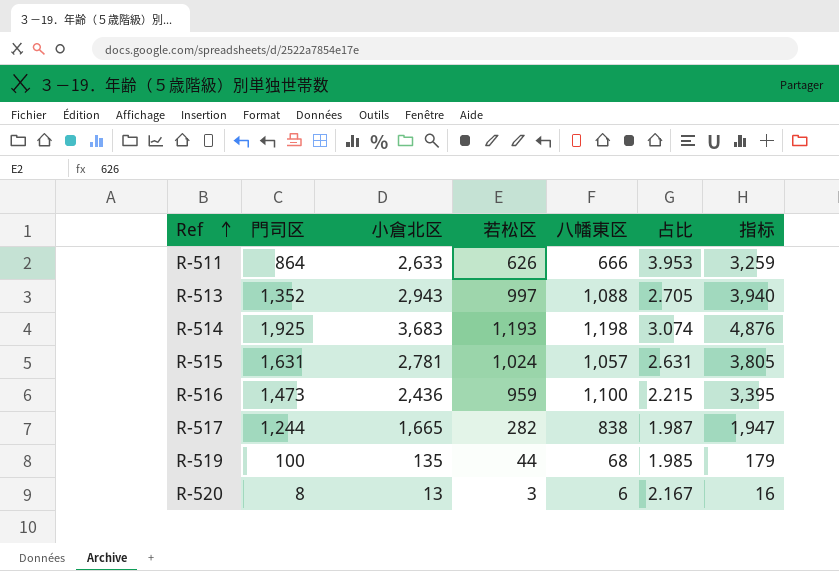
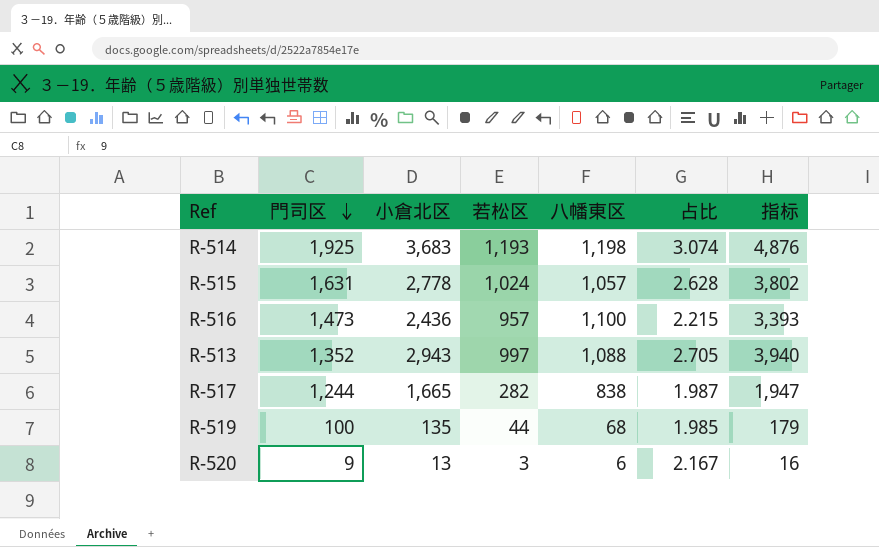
row order: Ref ascending -> 門司区 descending
row R-511: 864 | 2,633 | 626 | 666 | 3.953 | 3,259 -> none
R-515 | 小倉北区: 2,781 -> 2,778
R-515 | 占比: 2.631 -> 2.628
R-515 | 指标: 3,805 -> 3,802
R-516 | 若松区: 959 -> 957
R-516 | 指标: 3,395 -> 3,393
R-520 | 門司区: 8 -> 9

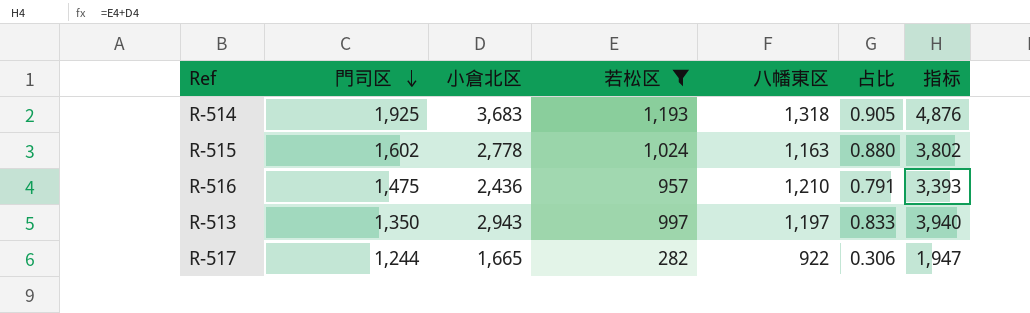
filter: none -> 若松区 >= 282
column 占比 | formula: [小倉北区] / [八幡東区] -> [若松区] / [八幡東区]
R-514 | 八幡東区: 1,198 -> 1,318
R-515 | 門司区: 1,631 -> 1,602
R-515 | 八幡東区: 1,057 -> 1,163
R-516 | 門司区: 1,473 -> 1,475
R-516 | 八幡東区: 1,100 -> 1,210
R-513 | 門司区: 1,352 -> 1,350
R-513 | 八幡東区: 1,088 -> 1,197
R-517 | 八幡東区: 838 -> 922

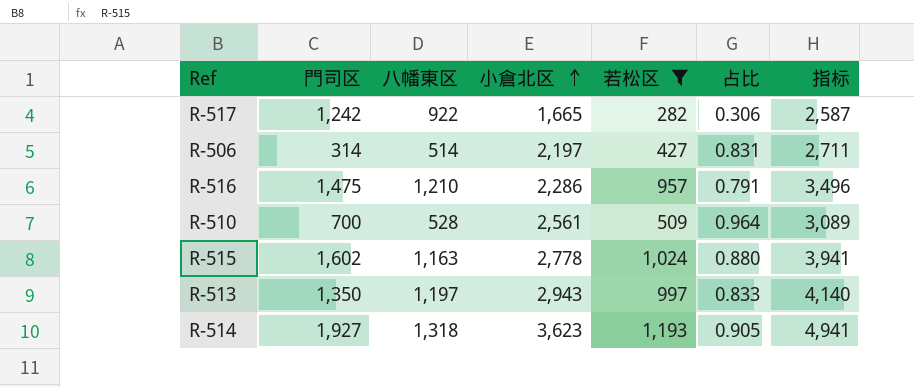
row order: 門司区 descending -> 小倉北区 ascending
column 八幡東区 | position: 5 -> 3
column 指标 | formula: [小倉北区] + [若松区] -> [八幡東区] + [小倉北区]
R-517 | 門司区: 1,244 -> 1,242
row R-506: none -> 314 | 514 | 2,197 | 427 | 0.831 | 2,711
R-516 | 小倉北区: 2,436 -> 2,286
row R-510: none -> 700 | 528 | 2,561 | 509 | 0.964 | 3,089
R-514 | 門司区: 1,925 -> 1,927
R-514 | 小倉北区: 3,683 -> 3,623

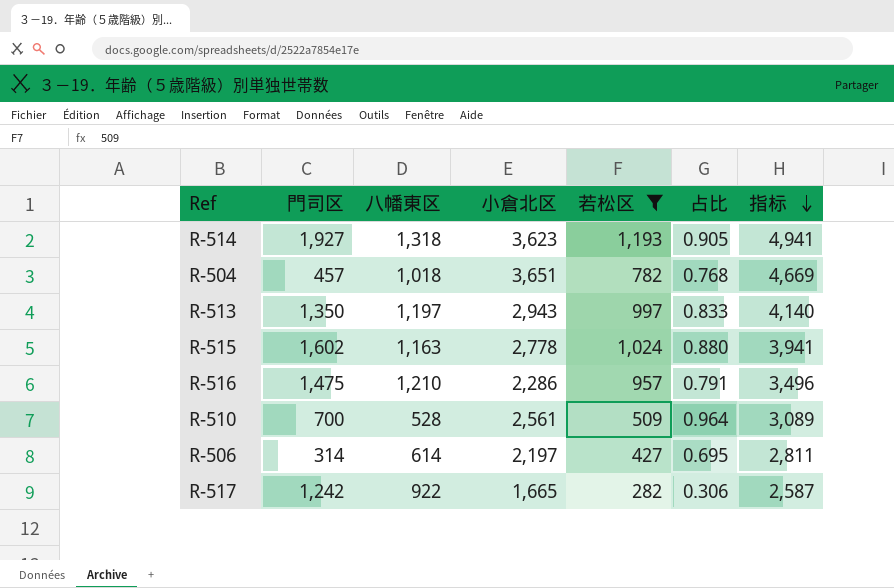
row order: 小倉北区 ascending -> 指标 descending
row R-504: none -> 457 | 1,018 | 3,651 | 782 | 0.768 | 4,669
R-506 | 八幡東区: 514 -> 614
R-506 | 占比: 0.831 -> 0.695
R-506 | 指标: 2,711 -> 2,811

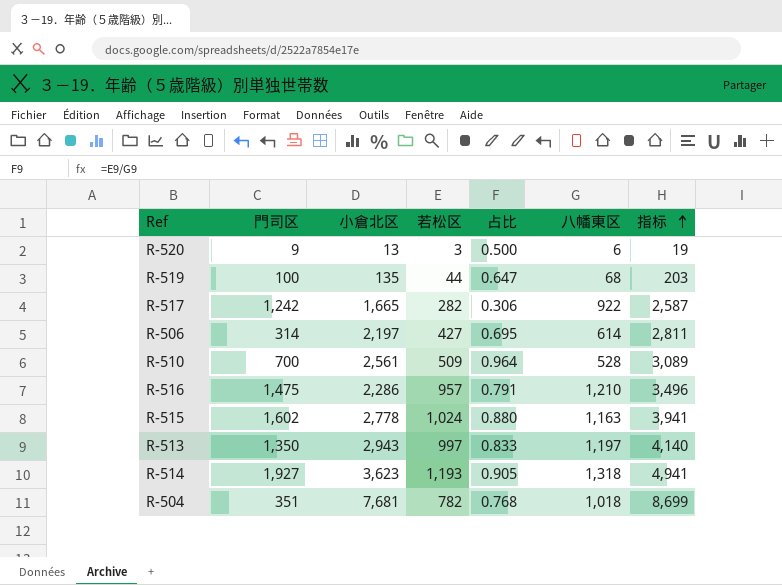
filter: 若松区 >= 282 -> none
row order: 指标 descending -> 指标 ascending
column 八幡東区 | position: 3 -> 6
R-504 | 門司区: 457 -> 351
R-504 | 小倉北区: 3,651 -> 7,681
R-504 | 指标: 4,669 -> 8,699

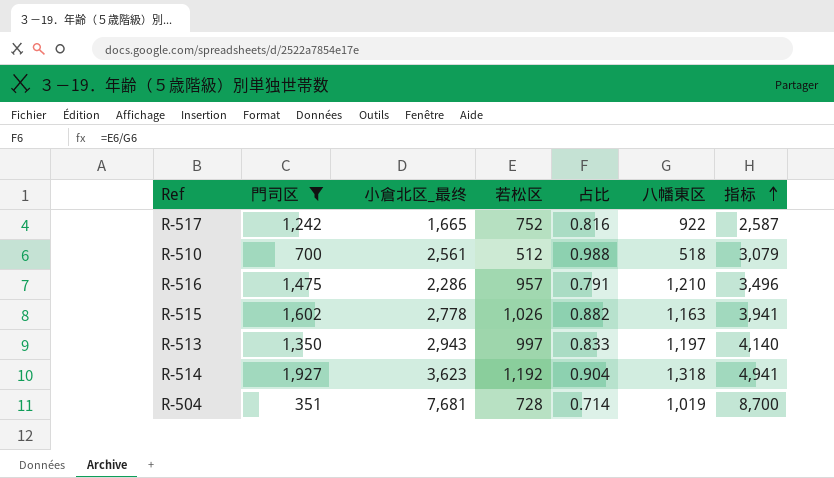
filter: none -> 門司区 >= 351
column name: 小倉北区 -> 小倉北区_最终
R-517 | 若松区: 282 -> 752
R-517 | 占比: 0.306 -> 0.816
R-510 | 若松区: 509 -> 512
R-510 | 占比: 0.964 -> 0.988
R-510 | 八幡東区: 528 -> 518
R-510 | 指标: 3,089 -> 3,079
R-515 | 若松区: 1,024 -> 1,026
R-515 | 占比: 0.880 -> 0.882
R-514 | 若松区: 1,193 -> 1,192
R-514 | 占比: 0.905 -> 0.904
R-504 | 若松区: 782 -> 728
R-504 | 占比: 0.768 -> 0.714
R-504 | 八幡東区: 1,018 -> 1,019
R-504 | 指标: 8,699 -> 8,700

